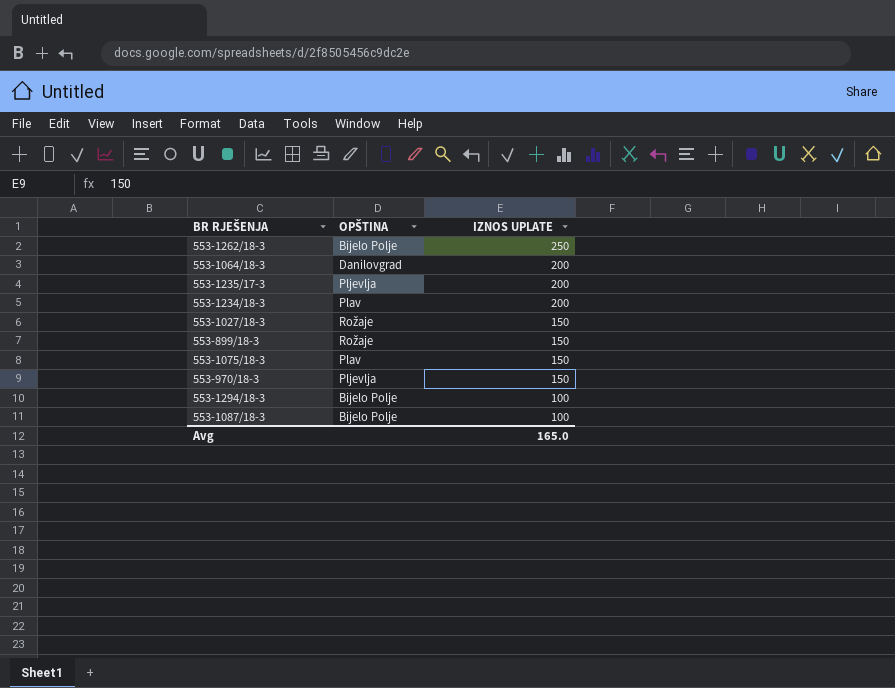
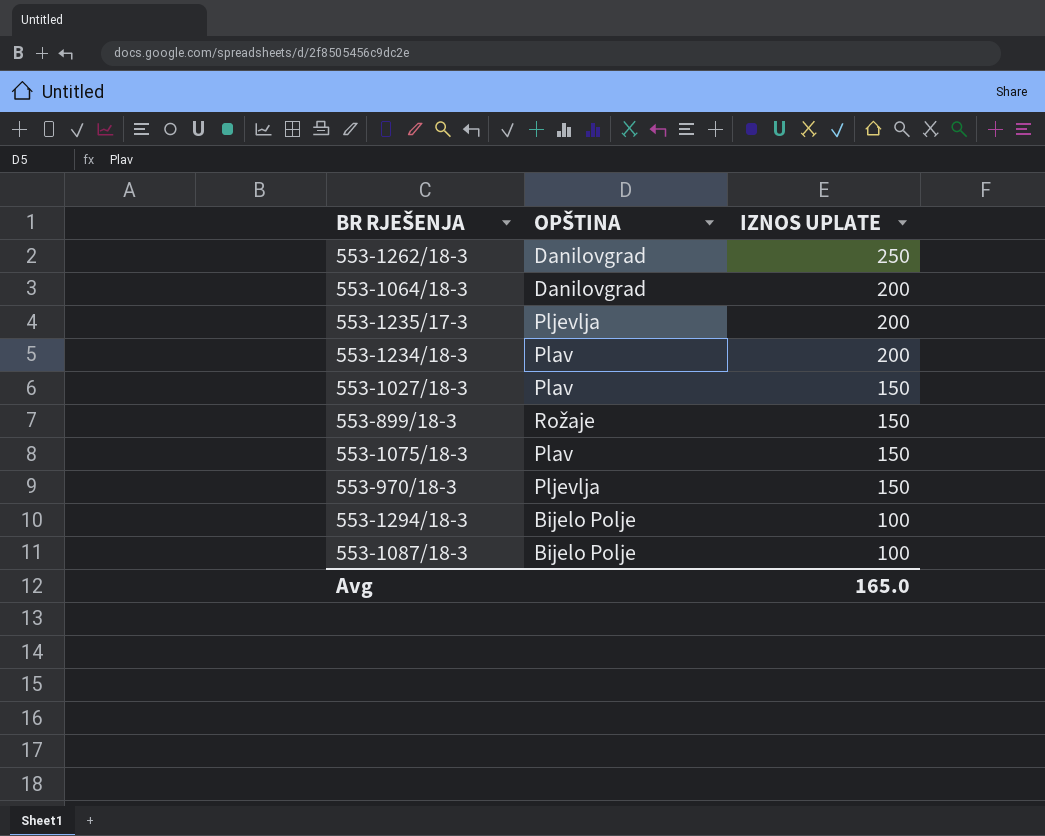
553-1262/18-3 | OPŠTINA: Bijelo Polje -> Danilovgrad
553-1027/18-3 | OPŠTINA: Rožaje -> Plav

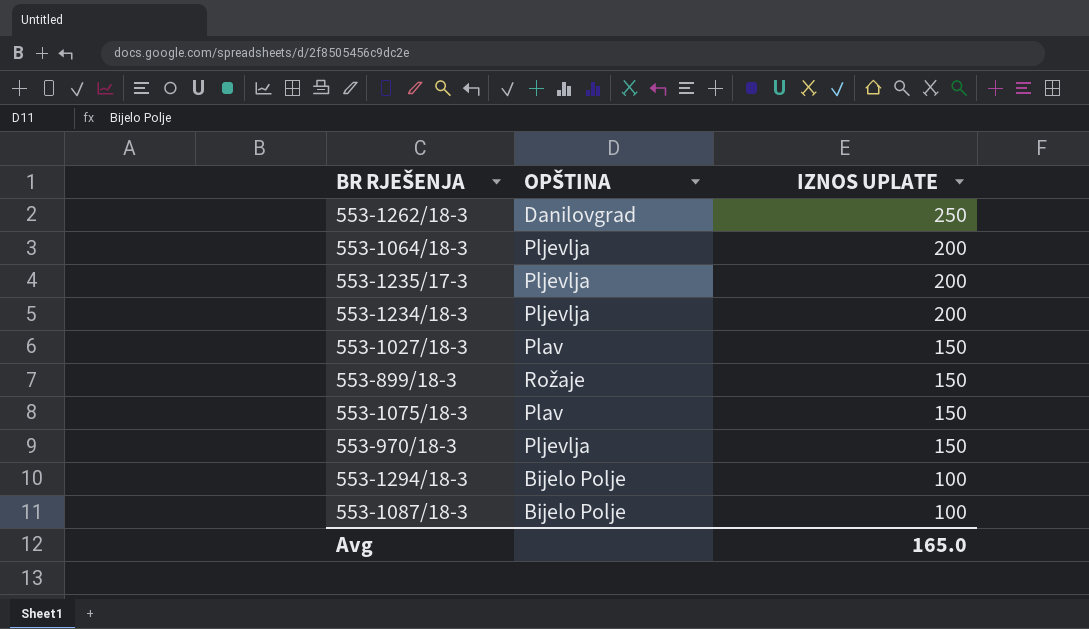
553-1064/18-3 | OPŠTINA: Danilovgrad -> Pljevlja
553-1234/18-3 | OPŠTINA: Plav -> Pljevlja

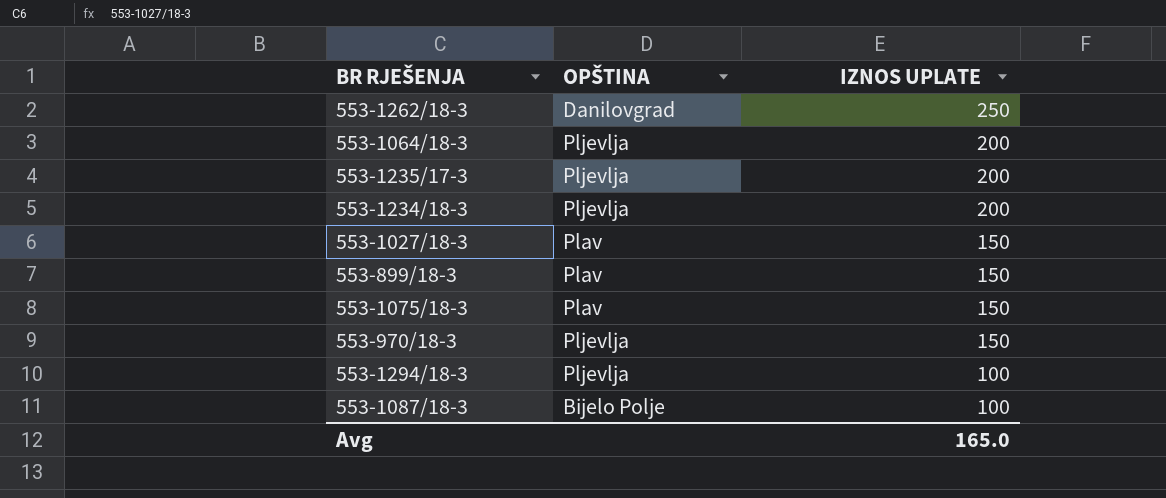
553-899/18-3 | OPŠTINA: Rožaje -> Plav
553-1294/18-3 | OPŠTINA: Bijelo Polje -> Pljevlja

